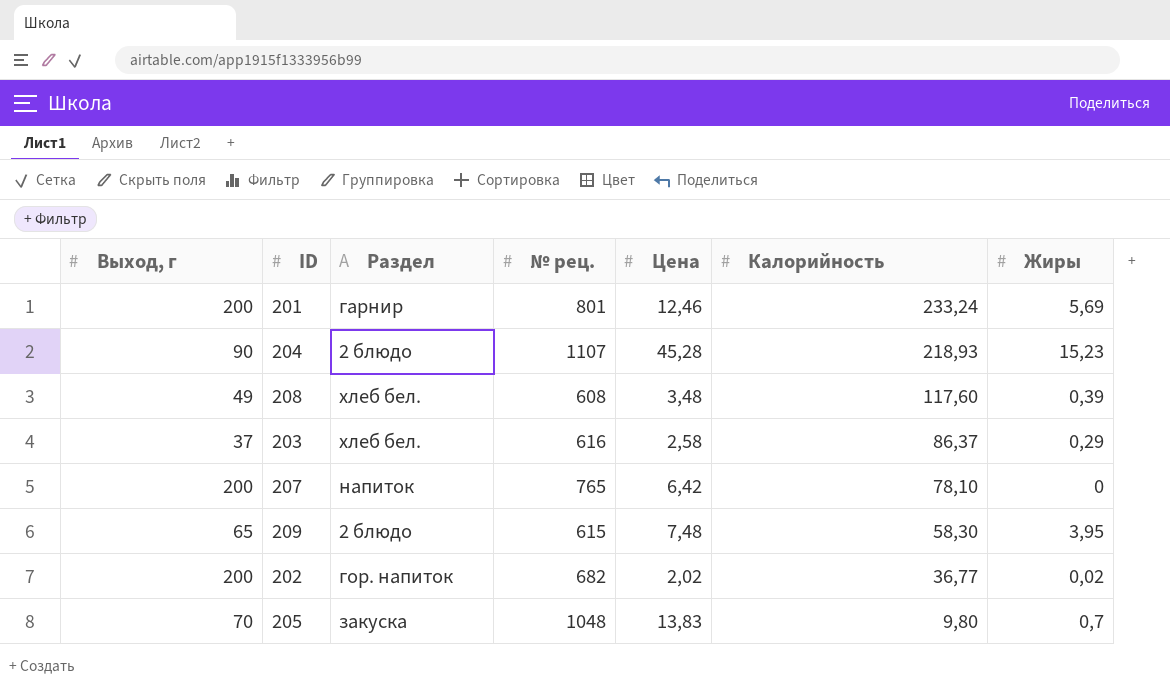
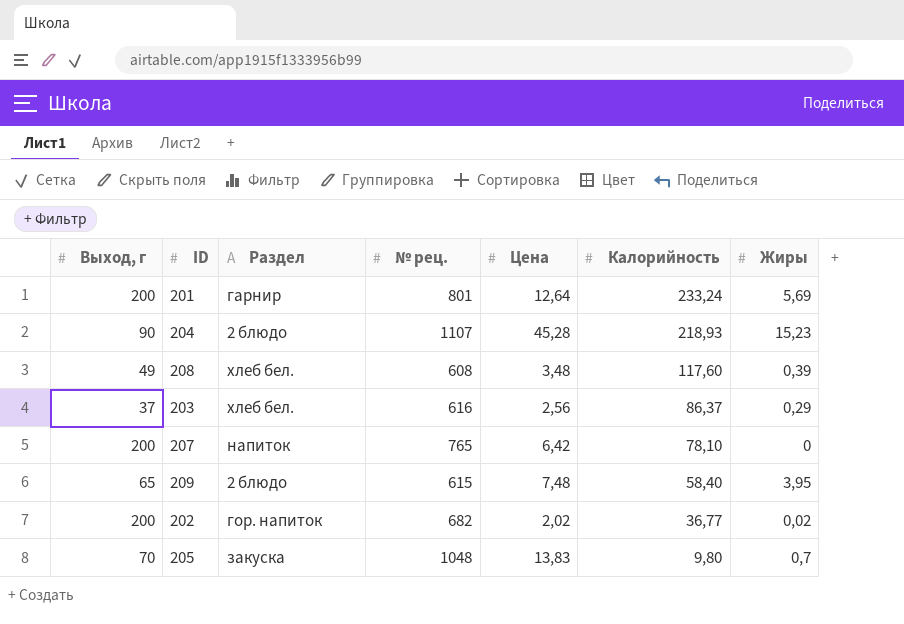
201 | Цена: 12,46 -> 12,64
203 | Цена: 2,58 -> 2,56
209 | Калорийность: 58,30 -> 58,40

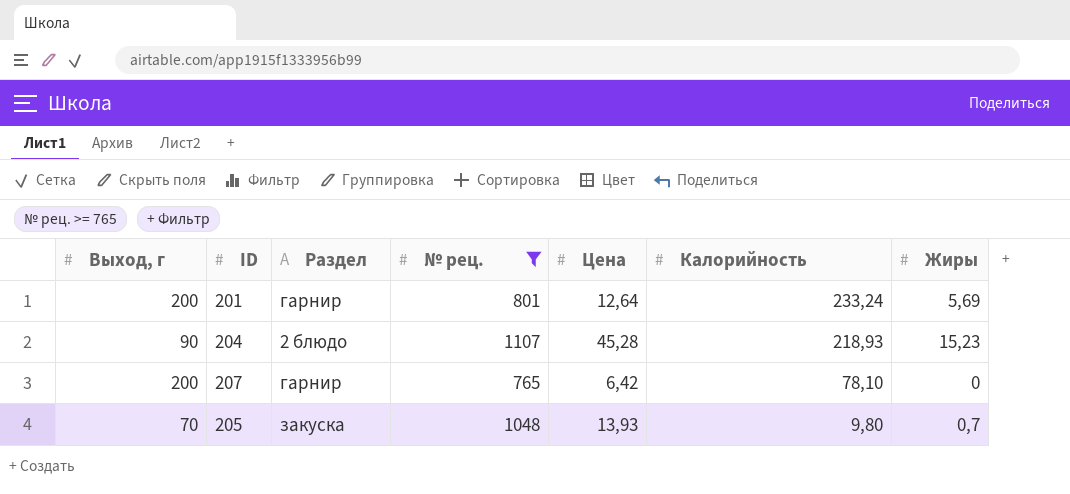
filter: none -> № рец. >= 765
207 | Раздел: напиток -> гарнир
205 | Цена: 13,83 -> 13,93

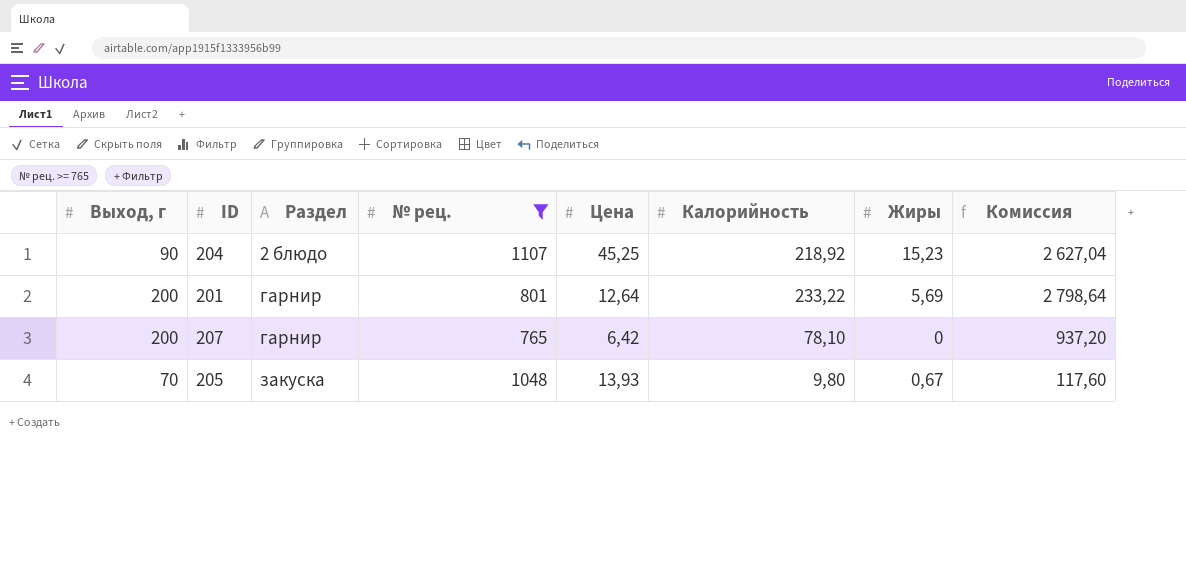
row order: Калорийность descending -> Раздел ascending
column Комиссия | formula: none -> [Калорийность] * 12
204 | Цена: 45,28 -> 45,25
204 | Калорийность: 218,93 -> 218,92
201 | Калорийность: 233,24 -> 233,22
205 | Жиры: 0,7 -> 0,67

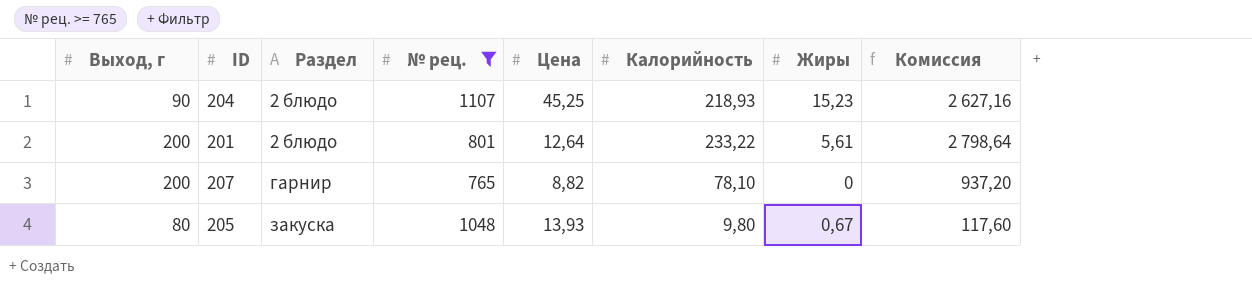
204 | Калорийность: 218,92 -> 218,93
204 | Комиссия: 2 627,04 -> 2 627,16
201 | Раздел: гарнир -> 2 блюдо
201 | Жиры: 5,69 -> 5,61
207 | Цена: 6,42 -> 8,82
205 | Выход, г: 70 -> 80

